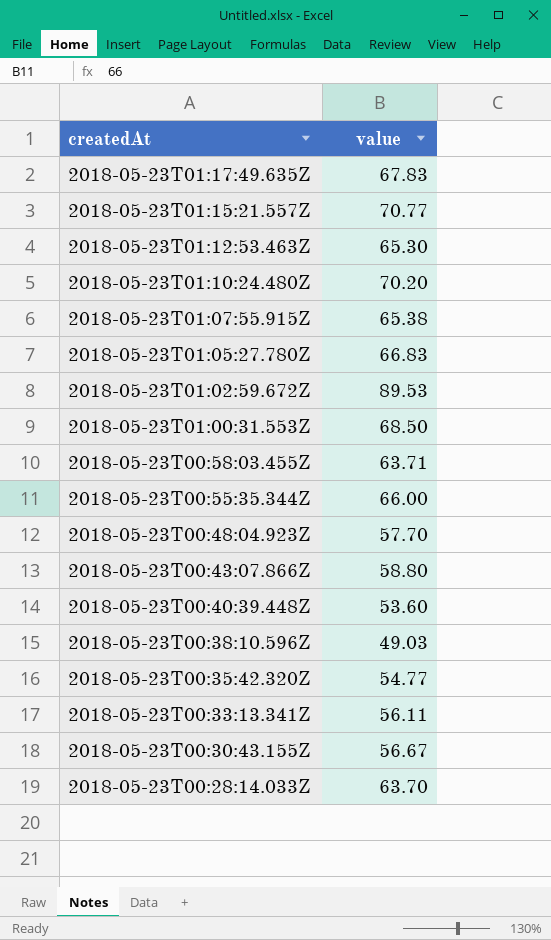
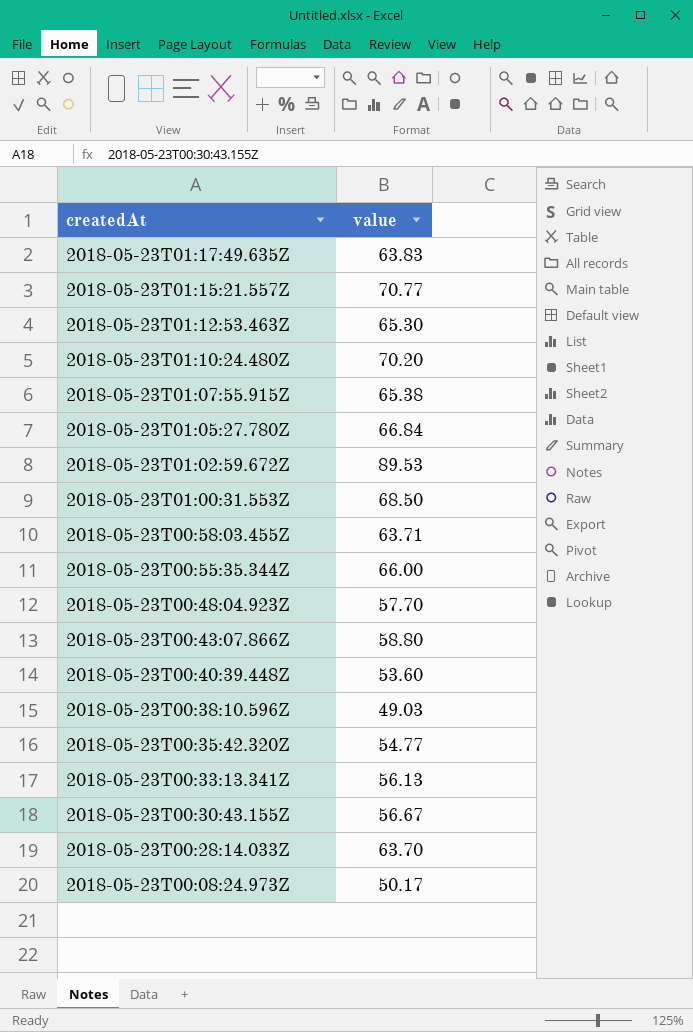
2018-05-23T01:17:49.635Z | value: 67.83 -> 63.83
2018-05-23T01:05:27.780Z | value: 66.83 -> 66.84
2018-05-23T00:33:13.341Z | value: 56.11 -> 56.13
row 2018-05-23T00:08:24.973Z: none -> 50.17

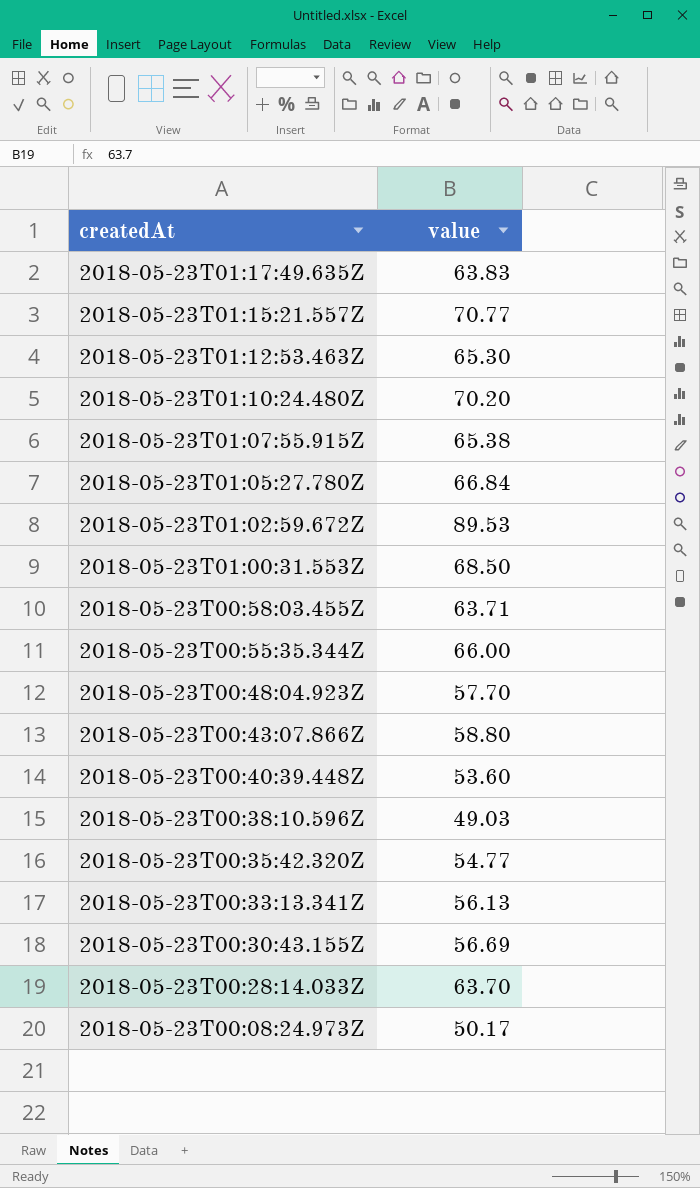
2018-05-23T00:30:43.155Z | value: 56.67 -> 56.69

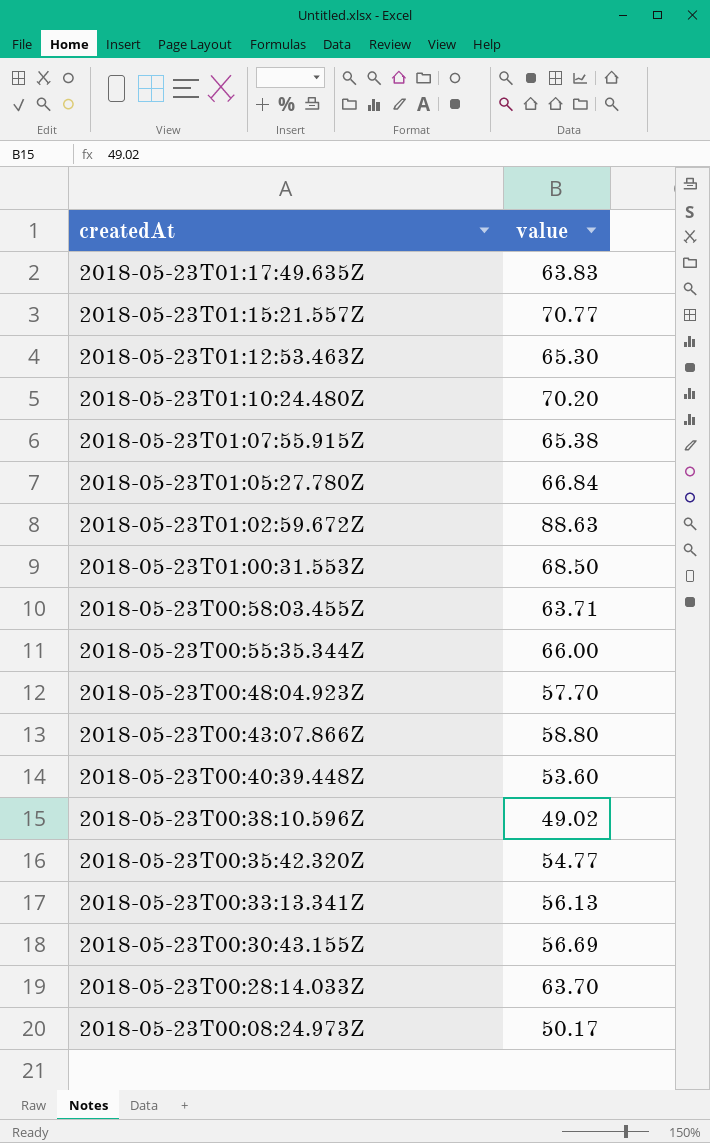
2018-05-23T01:02:59.672Z | value: 89.53 -> 88.63
2018-05-23T00:38:10.596Z | value: 49.03 -> 49.02

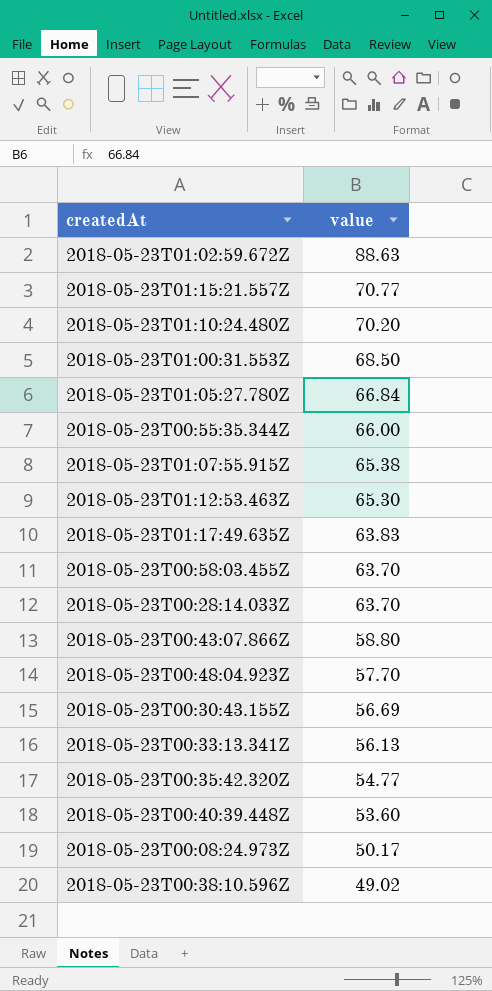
row order: createdAt descending -> value descending
2018-05-23T00:58:03.455Z | value: 63.71 -> 63.70

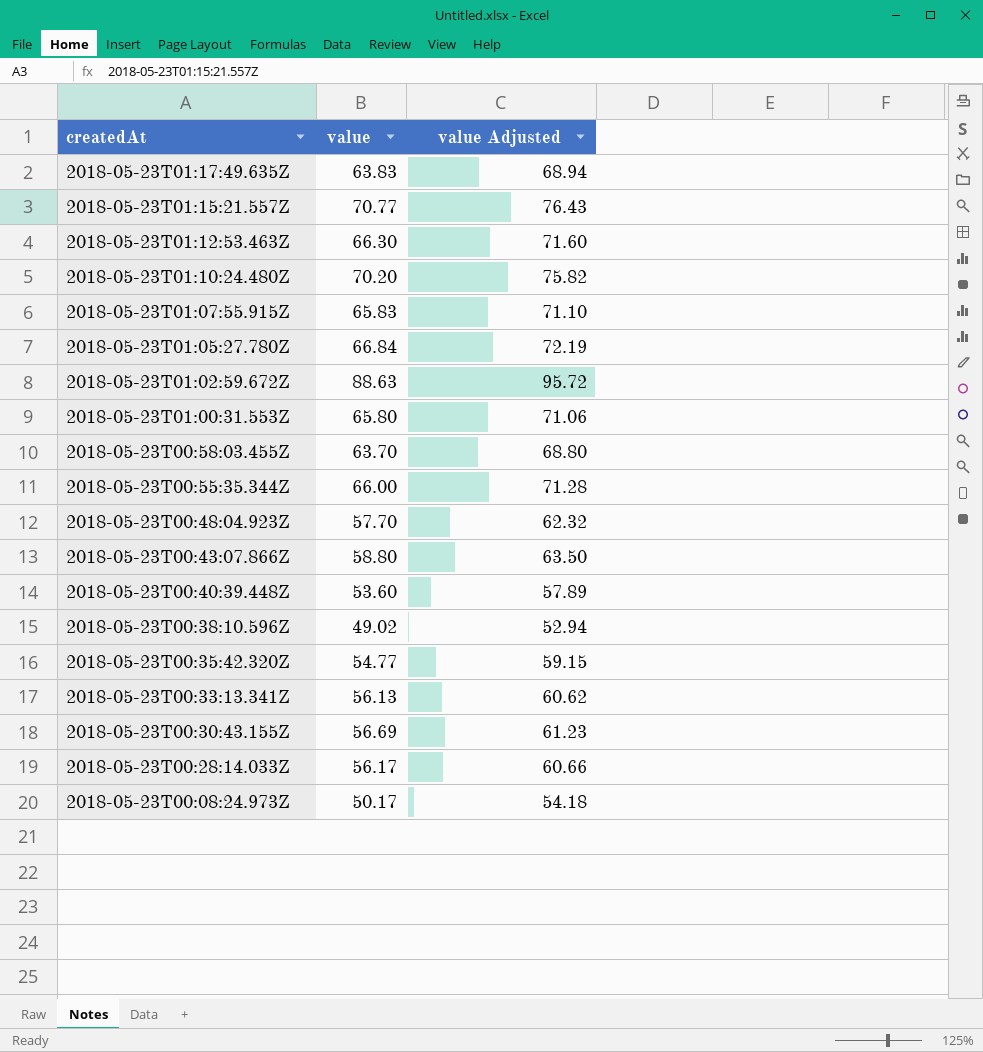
row order: value descending -> createdAt descending
column value Adjusted | formula: none -> [value] * 1.08
2018-05-23T01:12:53.463Z | value: 65.30 -> 66.30
2018-05-23T01:07:55.915Z | value: 65.38 -> 65.83
2018-05-23T01:00:31.553Z | value: 68.50 -> 65.80
2018-05-23T00:28:14.033Z | value: 63.70 -> 56.17

